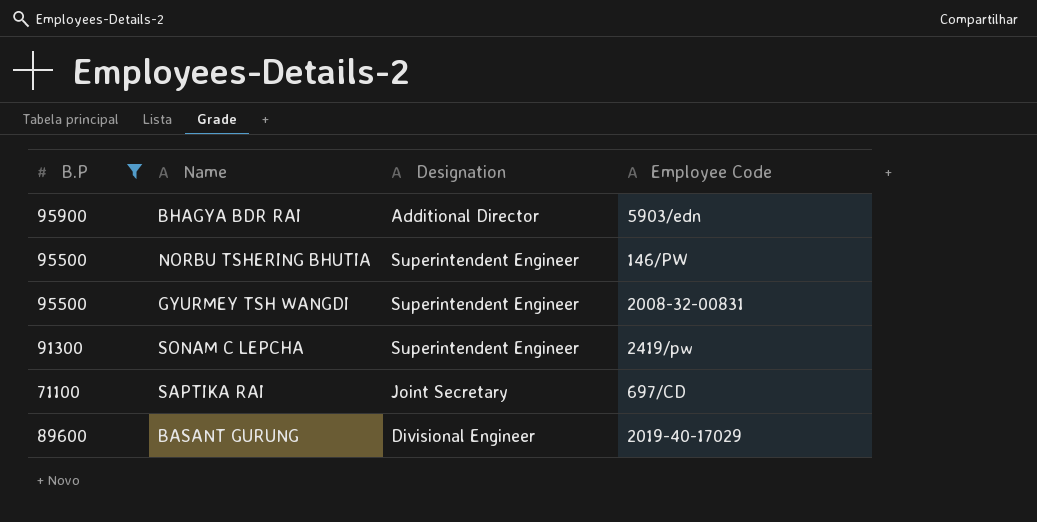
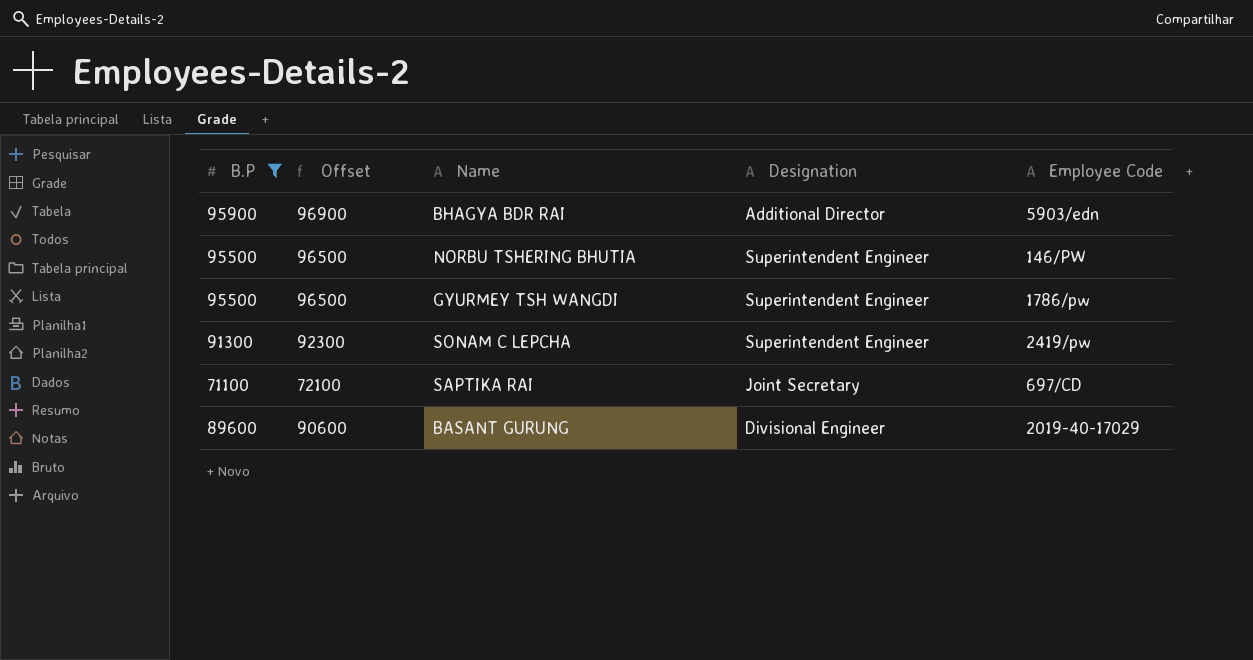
column Offset | formula: none -> [B.P] + 1000
GYURMEY TSH WANGDI | Employee Code: 2008-32-00831 -> 1786/pw

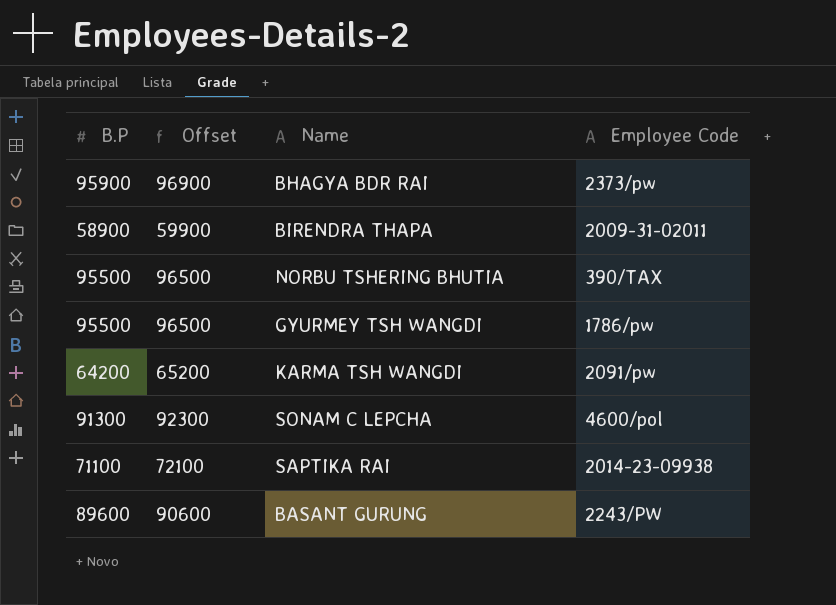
filter: B.P >= 71100 -> none
column Designation | position: 4 -> none
BHAGYA BDR RAI | Employee Code: 5903/edn -> 2373/pw
NORBU TSHERING BHUTIA | Employee Code: 146/PW -> 390/TAX
SONAM C LEPCHA | Employee Code: 2419/pw -> 4600/pol
SAPTIKA RAI | Employee Code: 697/CD -> 2014-23-09938
BASANT GURUNG | Employee Code: 2019-40-17029 -> 2243/PW

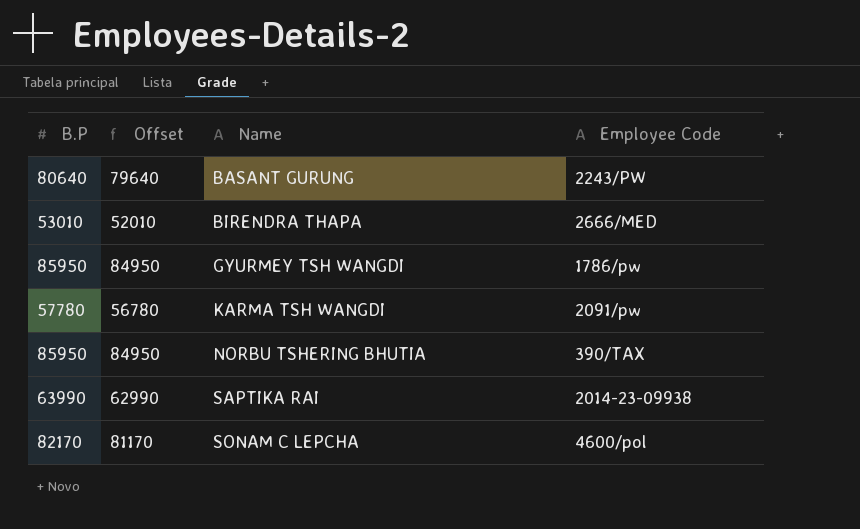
row order: none -> Name ascending
column Offset | formula: [B.P] + 1000 -> [B.P] - 1000
row BHAGYA BDR RAI: 95900 | 96900 | 2373/pw -> none
BASANT GURUNG | B.P: 89600 -> 80640
BIRENDRA THAPA | B.P: 58900 -> 53010
BIRENDRA THAPA | Employee Code: 2009-31-02011 -> 2666/MED
GYURMEY TSH WANGDI | B.P: 95500 -> 85950
KARMA TSH WANGDI | B.P: 64200 -> 57780
NORBU TSHERING BHUTIA | B.P: 95500 -> 85950
SAPTIKA RAI | B.P: 71100 -> 63990
SONAM C LEPCHA | B.P: 91300 -> 82170

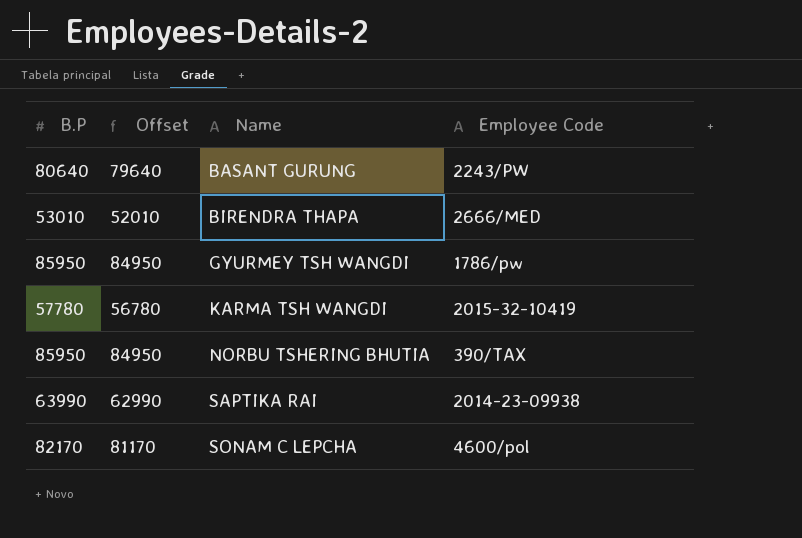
KARMA TSH WANGDI | Employee Code: 2091/pw -> 2015-32-10419

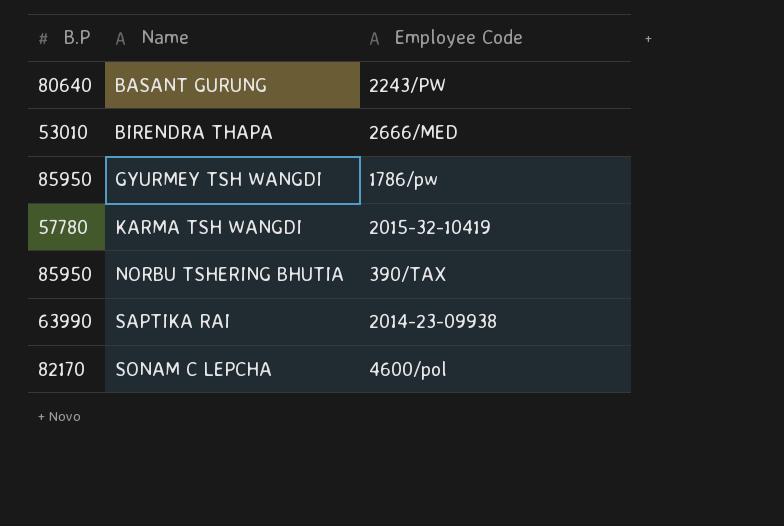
column Offset | formula: [B.P] - 1000 -> none

